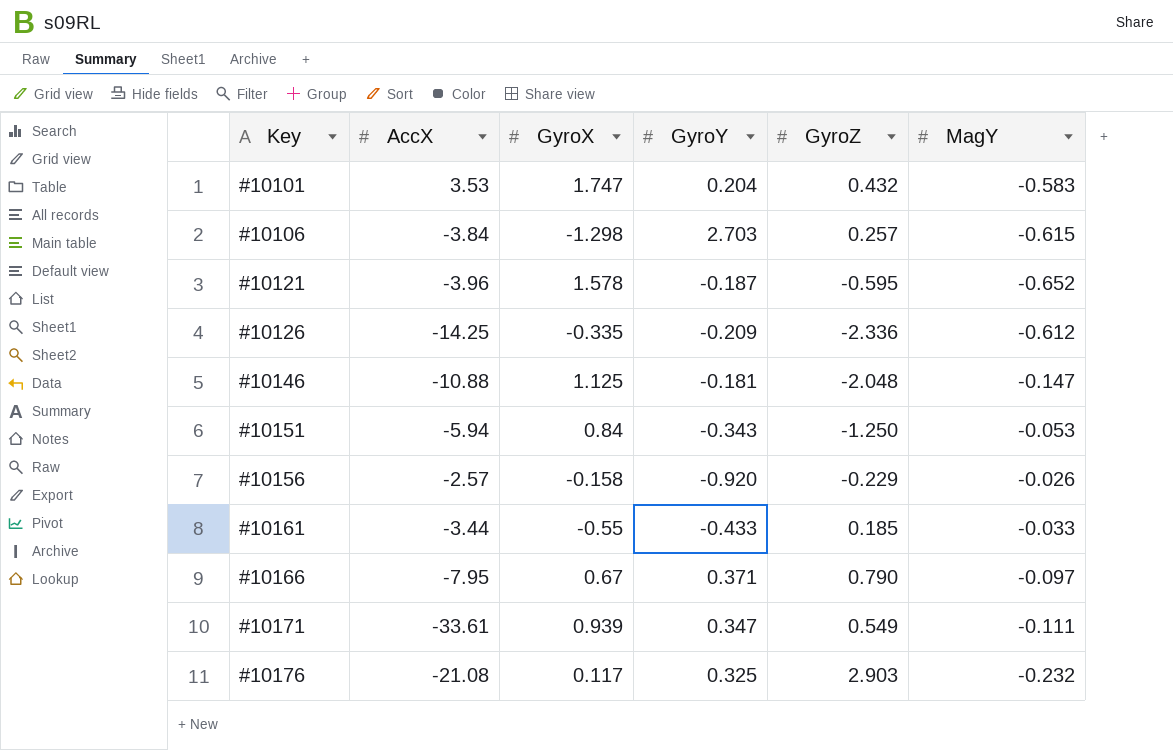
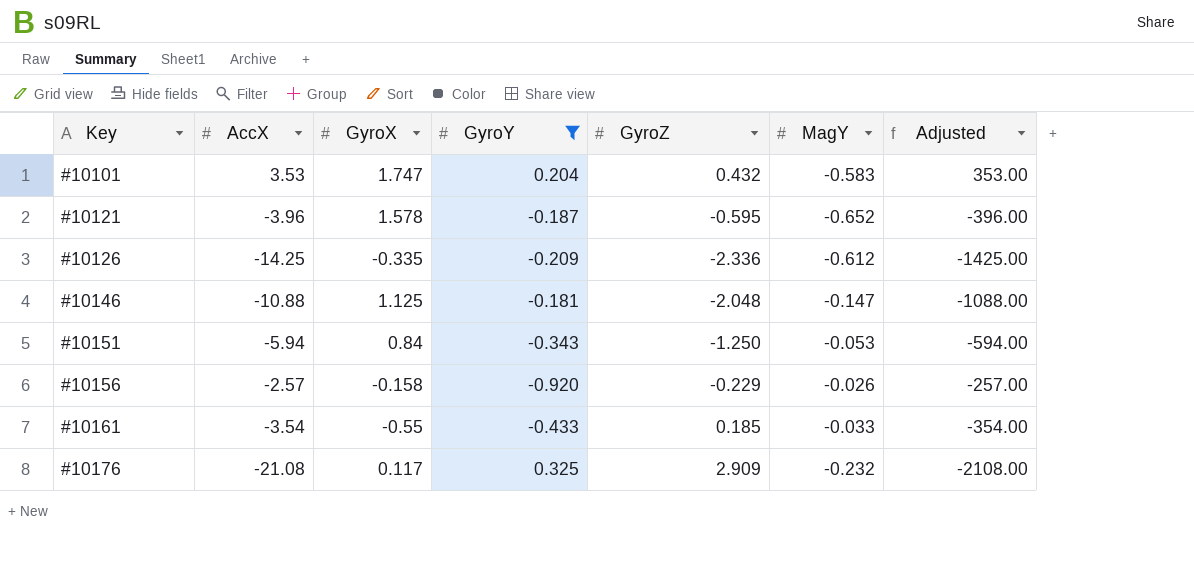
filter: none -> GyroY <= 0.325
column Adjusted | formula: none -> [AccX] * 100
#10161 | AccX: -3.44 -> -3.54
#10176 | GyroZ: 2.903 -> 2.909

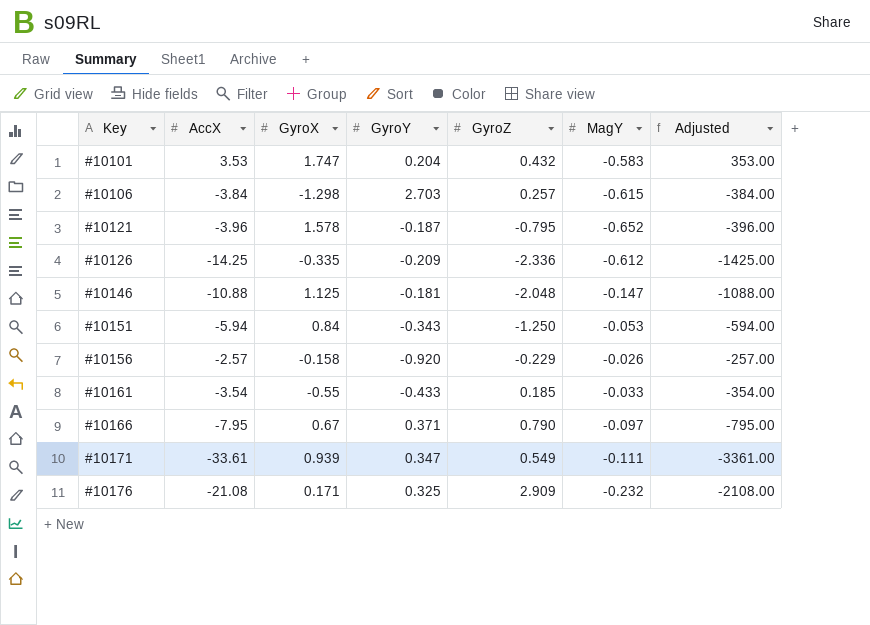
filter: GyroY <= 0.325 -> none
#10121 | GyroZ: -0.595 -> -0.795
#10176 | GyroX: 0.117 -> 0.171

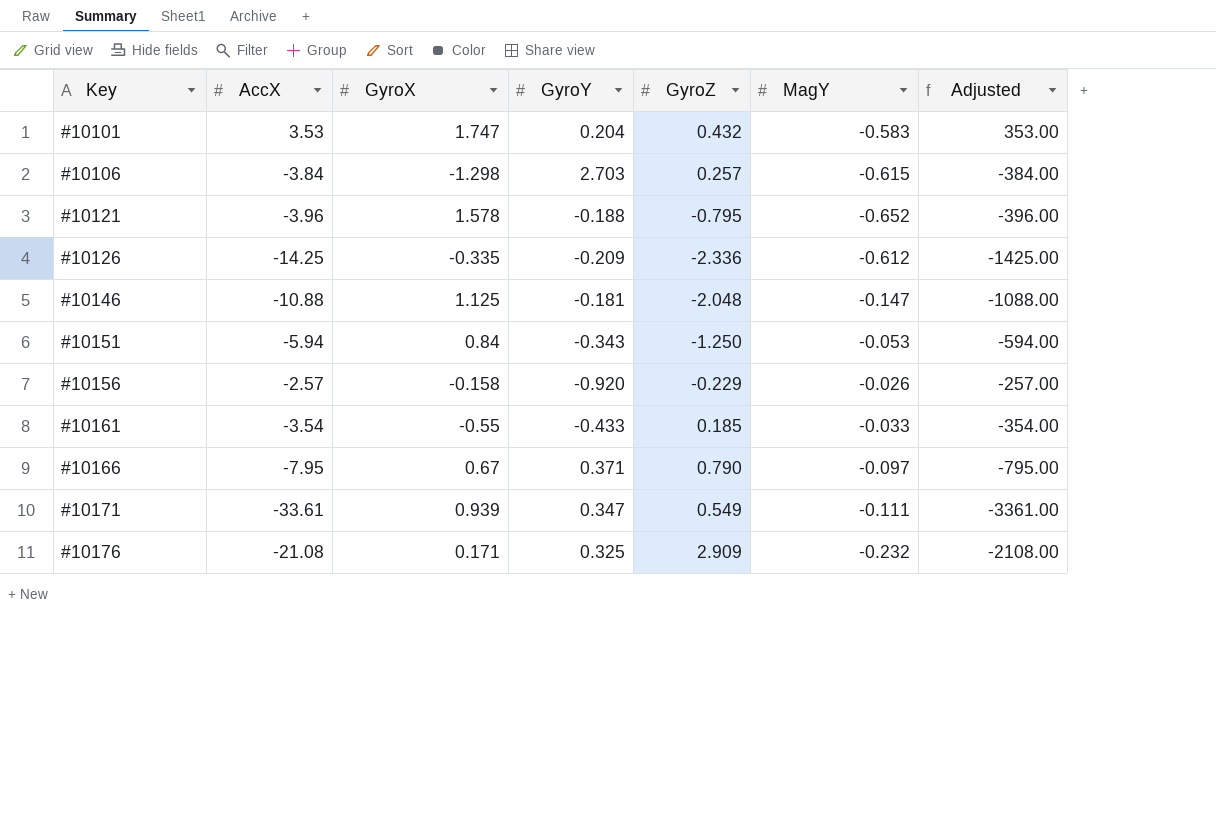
#10121 | GyroY: -0.187 -> -0.188

